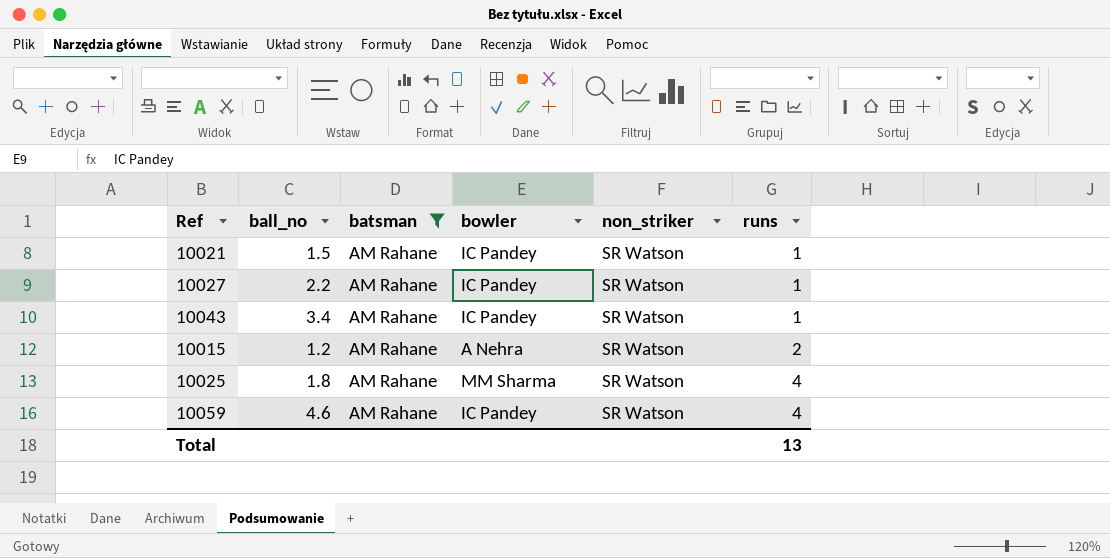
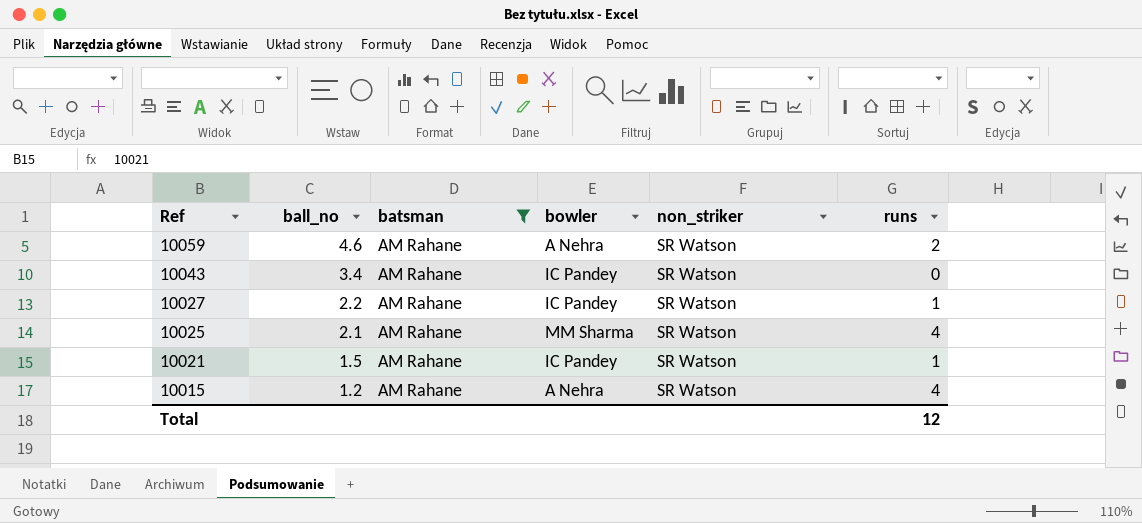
row order: runs ascending -> Ref descending
10059 | bowler: IC Pandey -> A Nehra
10059 | runs: 4 -> 2
10043 | runs: 1 -> 0
10025 | ball_no: 1.8 -> 2.1
10015 | runs: 2 -> 4
Total | runs: 13 -> 12

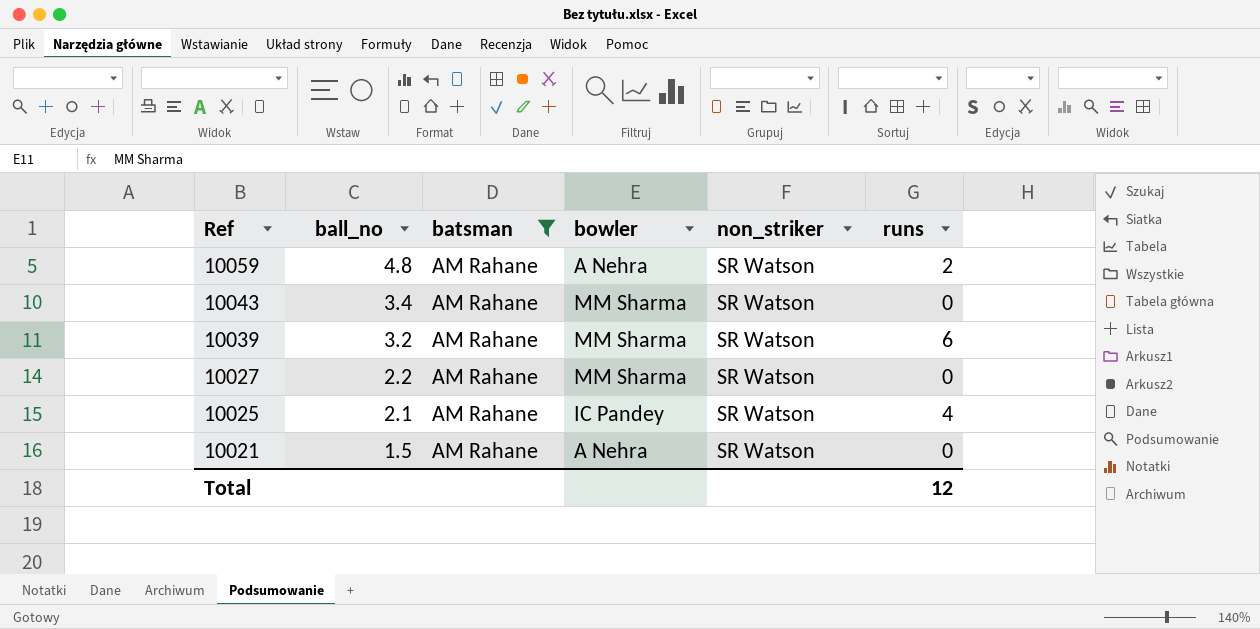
row 10015: 1.2 | AM Rahane | A Nehra | SR Watson | 4 -> none
10059 | ball_no: 4.6 -> 4.8
10043 | bowler: IC Pandey -> MM Sharma
row 10039: none -> 3.2 | AM Rahane | MM Sharma | SR Watson | 6
10027 | bowler: IC Pandey -> MM Sharma
10027 | runs: 1 -> 0
10025 | bowler: MM Sharma -> IC Pandey
10021 | bowler: IC Pandey -> A Nehra
10021 | runs: 1 -> 0

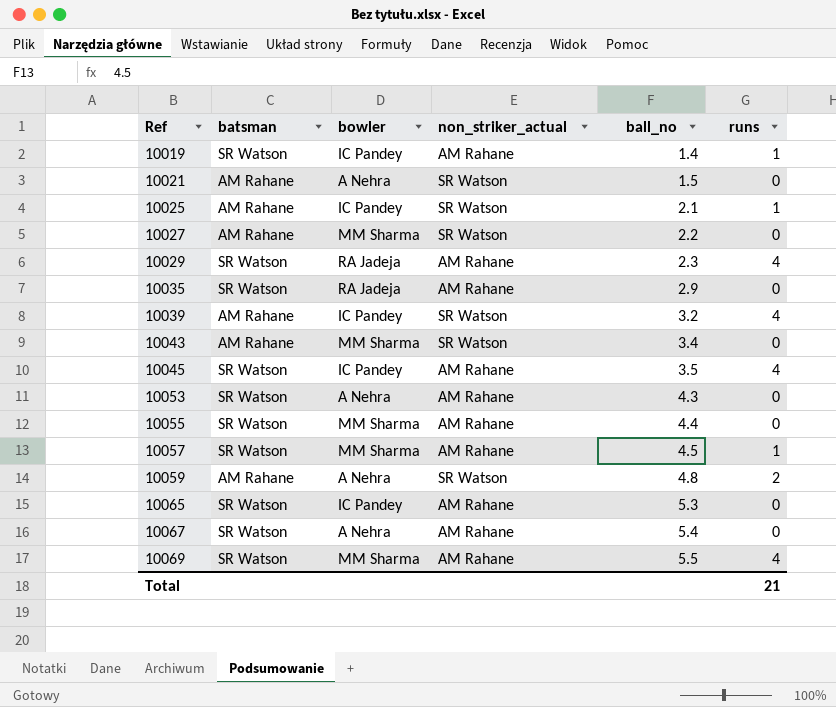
filter: batsman = AM Rahane -> none
row order: Ref descending -> Ref ascending
column name: non_striker -> non_striker_actual
column ball_no | position: 2 -> 5
10025 | runs: 4 -> 1
10039 | bowler: MM Sharma -> IC Pandey
10039 | runs: 6 -> 4
Total | runs: 12 -> 21

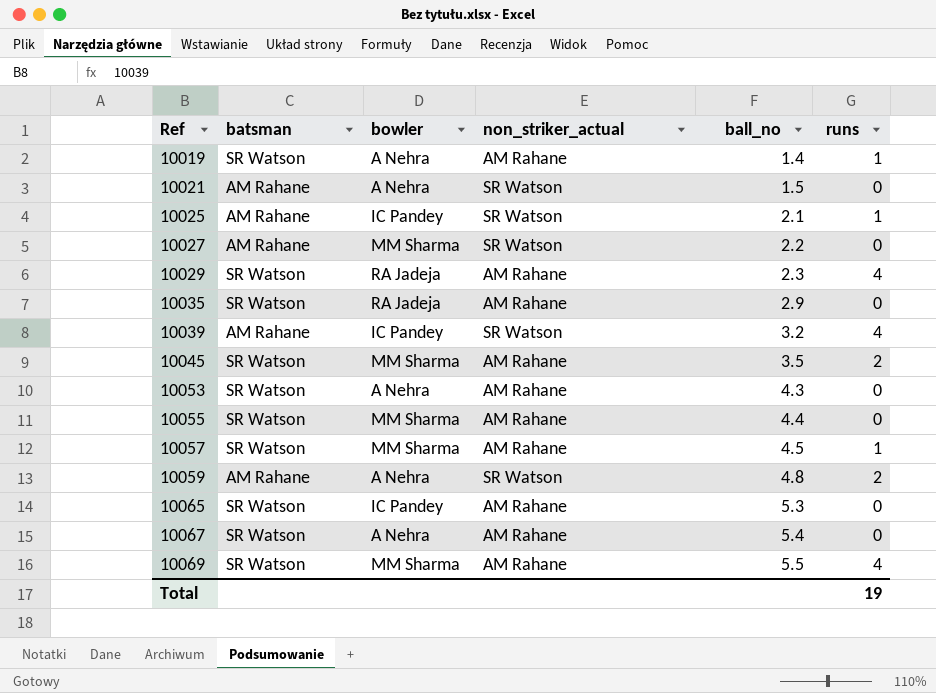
row 10043: AM Rahane | MM Sharma | SR Watson | 3.4 | 0 -> none
10019 | bowler: IC Pandey -> A Nehra
10045 | bowler: IC Pandey -> MM Sharma
10045 | runs: 4 -> 2
Total | runs: 21 -> 19

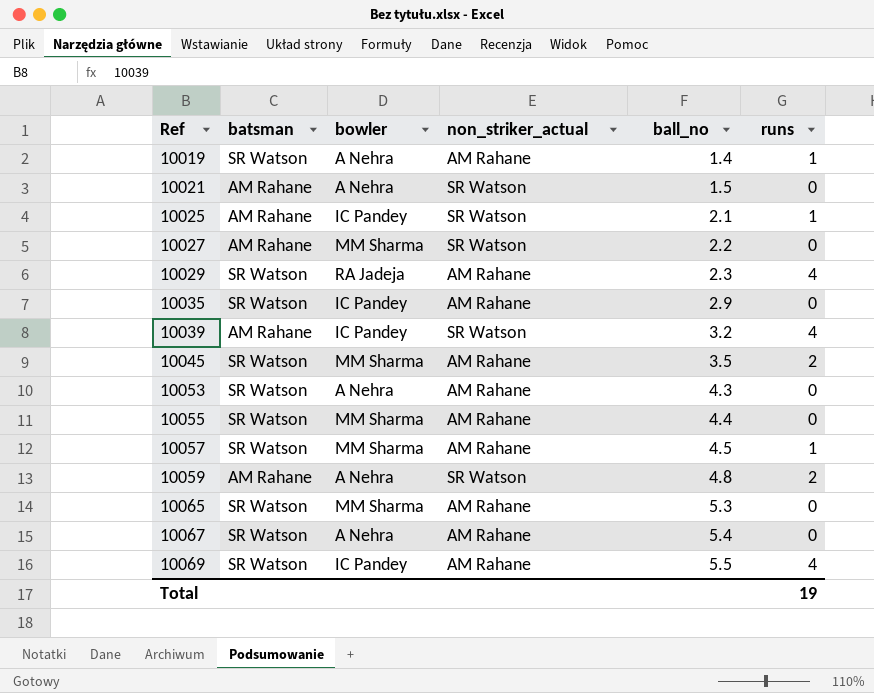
10035 | bowler: RA Jadeja -> IC Pandey
10065 | bowler: IC Pandey -> MM Sharma
10069 | bowler: MM Sharma -> IC Pandey

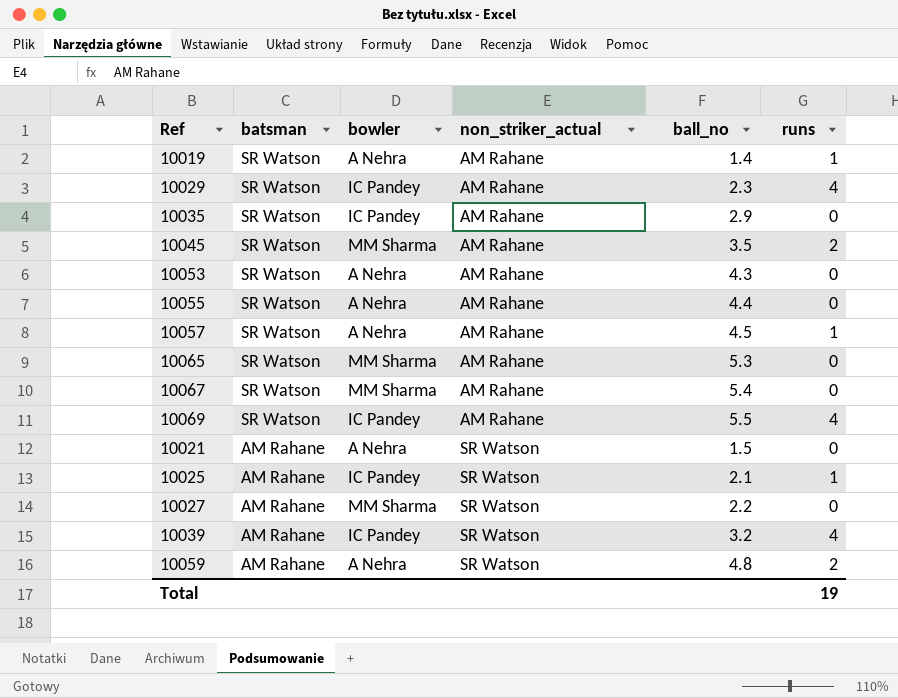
row order: Ref ascending -> batsman descending
10029 | bowler: RA Jadeja -> IC Pandey
10055 | bowler: MM Sharma -> A Nehra
10057 | bowler: MM Sharma -> A Nehra
10067 | bowler: A Nehra -> MM Sharma

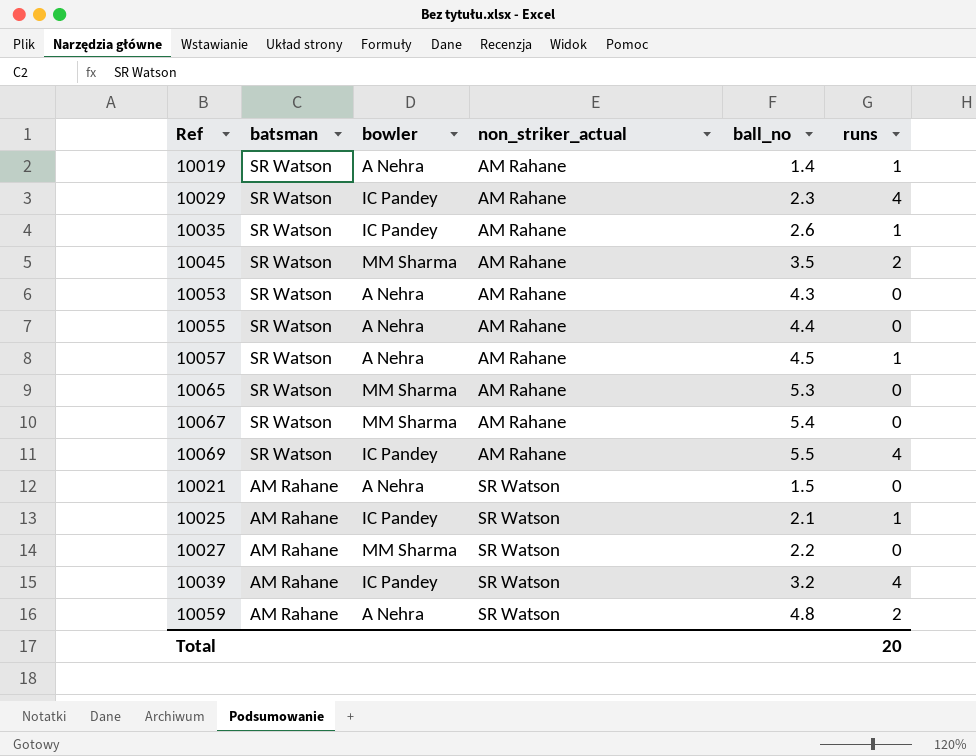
10035 | ball_no: 2.9 -> 2.6
10035 | runs: 0 -> 1
Total | runs: 19 -> 20

